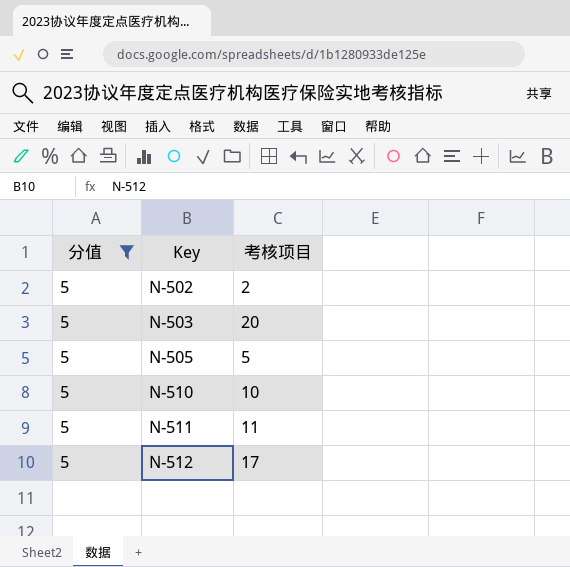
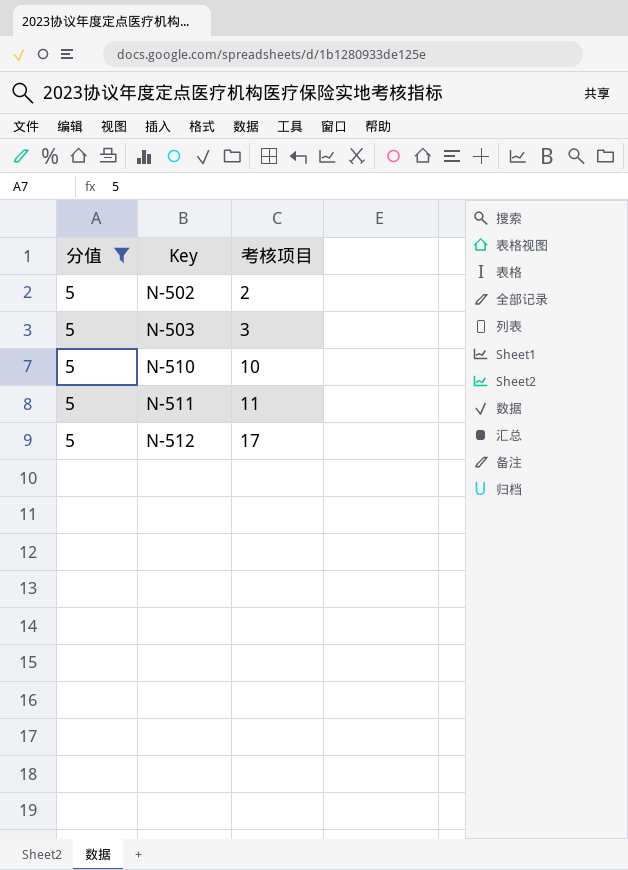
row N-505: 5 | 5 -> none
N-503 | 考核项目: 20 -> 3

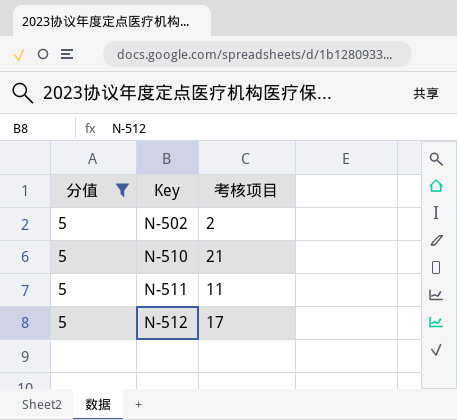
row N-503: 5 | 3 -> none
N-510 | 考核项目: 10 -> 21

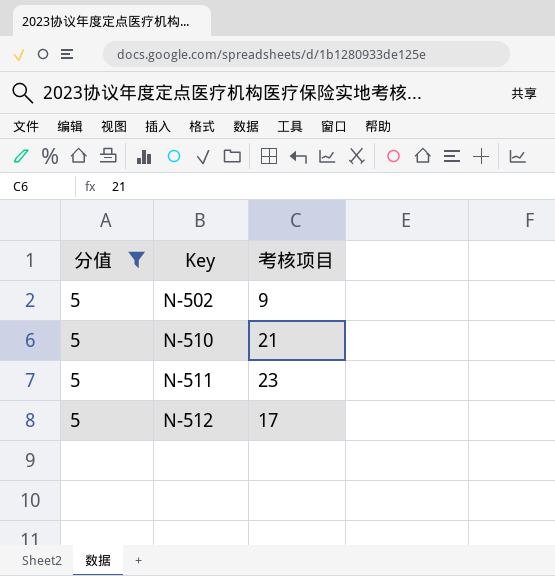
N-502 | 考核项目: 2 -> 9
N-511 | 考核项目: 11 -> 23

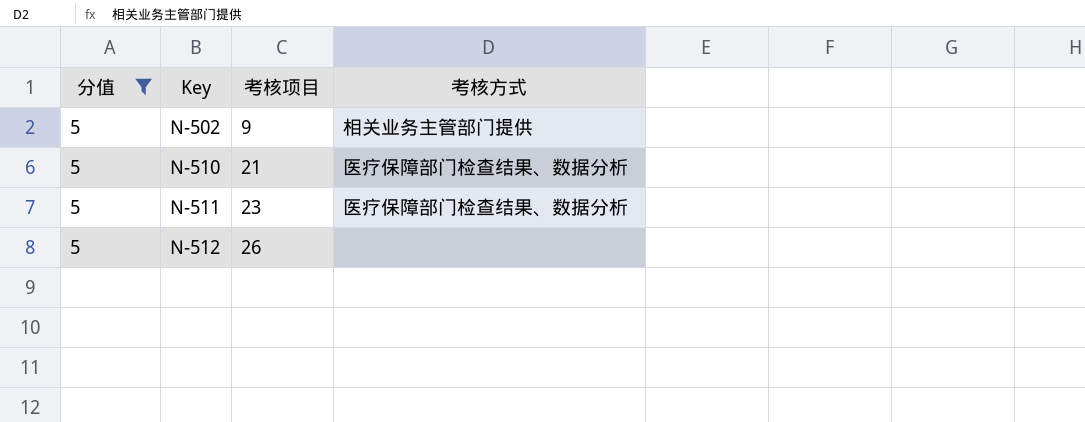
column 考核方式 | position: none -> 4
N-512 | 考核项目: 17 -> 26

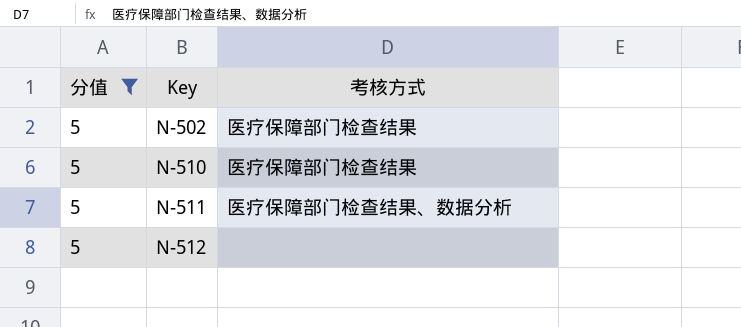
column 考核项目 | position: 3 -> none
N-502 | 考核方式: 相关业务主管部门提供 -> 医疗保障部门检查结果
N-510 | 考核方式: 医疗保障部门检查结果、数据分析 -> 医疗保障部门检查结果

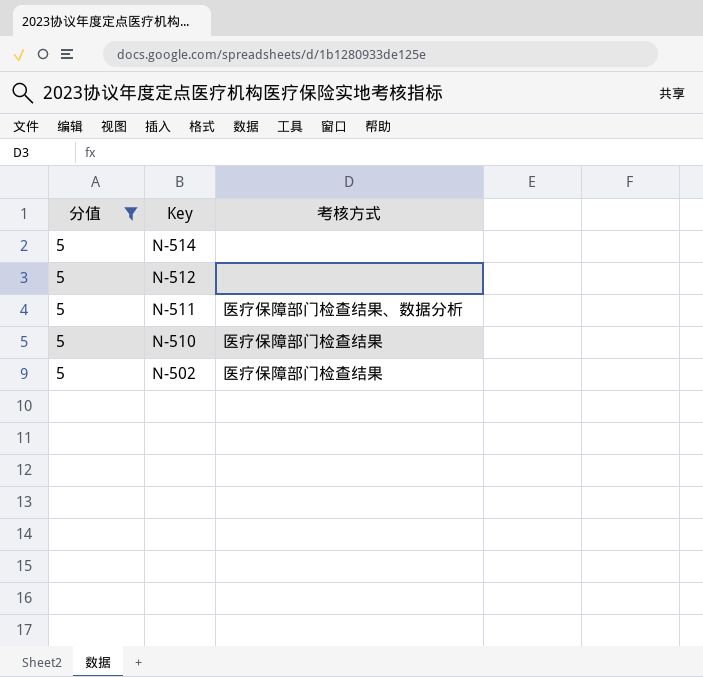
row order: Key ascending -> Key descending
row N-514: none -> 5 | none

